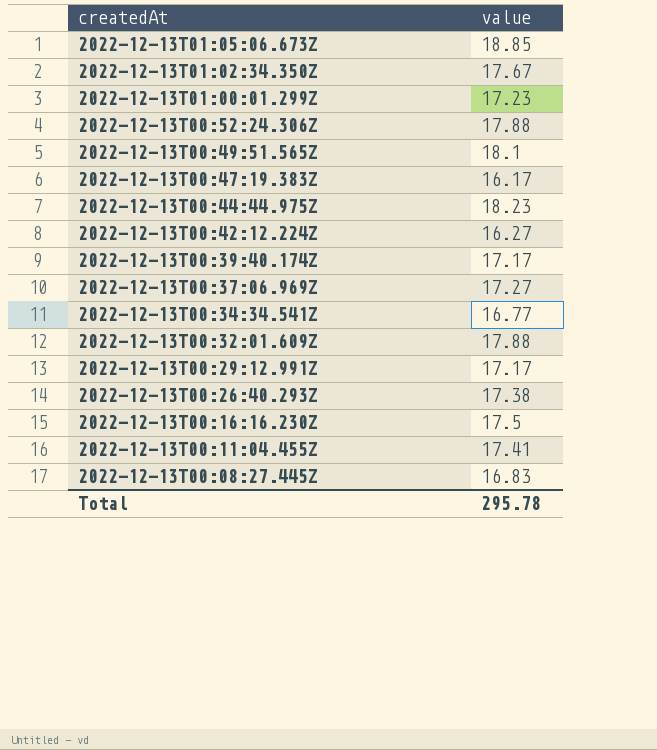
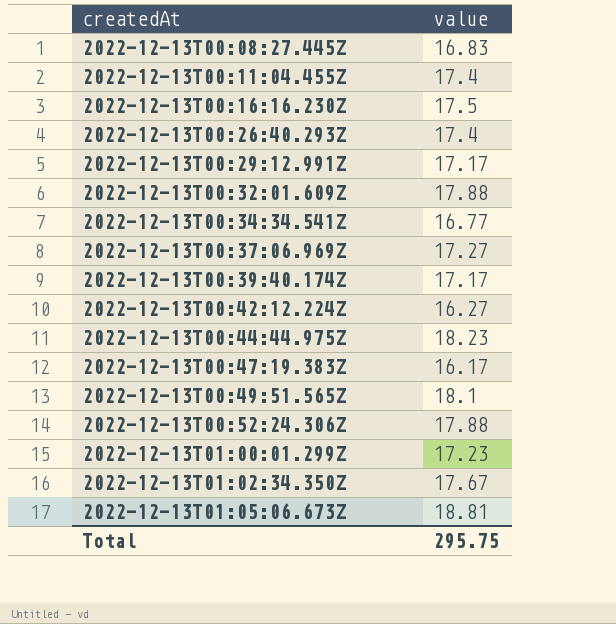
row order: createdAt descending -> createdAt ascending
2022-12-13T00:11:04.455Z | value: 17.41 -> 17.4
2022-12-13T00:26:40.293Z | value: 17.38 -> 17.4
2022-12-13T01:05:06.673Z | value: 18.85 -> 18.81
Total | value: 295.78 -> 295.75

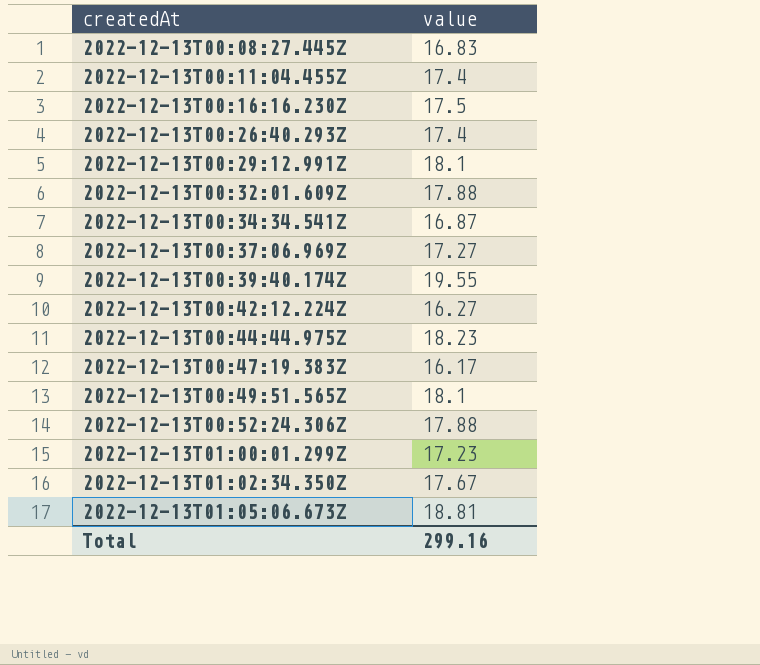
2022-12-13T00:29:12.991Z | value: 17.17 -> 18.1
2022-12-13T00:34:34.541Z | value: 16.77 -> 16.87
2022-12-13T00:39:40.174Z | value: 17.17 -> 19.55
Total | value: 295.75 -> 299.16

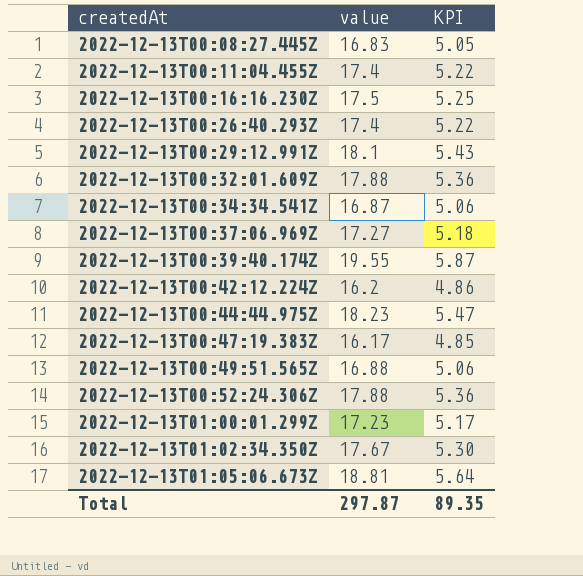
column KPI | formula: none -> [value] * 0.3
2022-12-13T00:42:12.224Z | value: 16.27 -> 16.2
2022-12-13T00:49:51.565Z | value: 18.1 -> 16.88
Total | value: 299.16 -> 297.87

